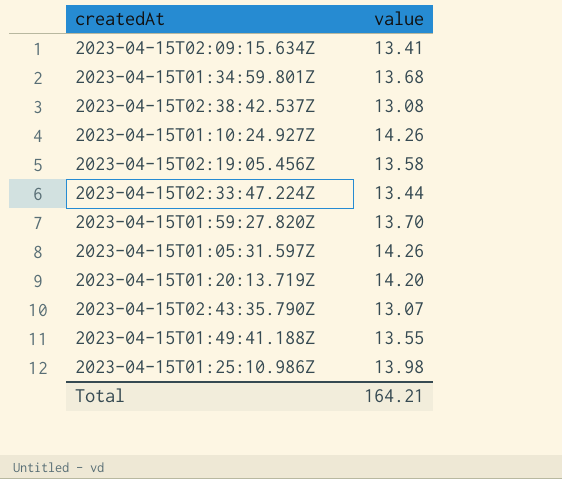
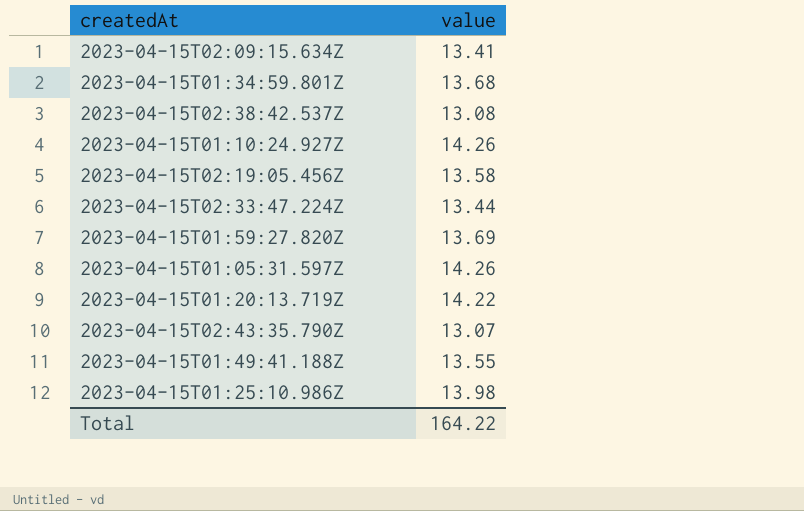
2023-04-15T01:59:27.820Z | value: 13.70 -> 13.69
2023-04-15T01:20:13.719Z | value: 14.20 -> 14.22
Total | value: 164.21 -> 164.22

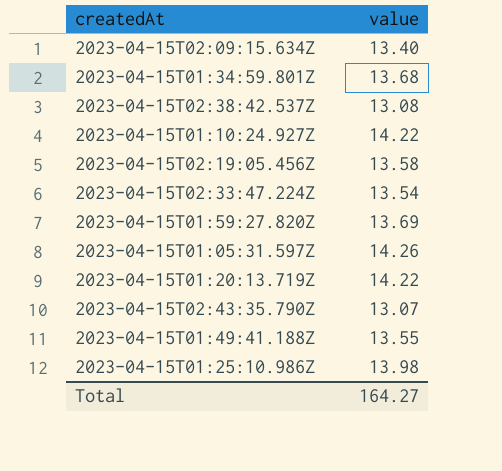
2023-04-15T02:09:15.634Z | value: 13.41 -> 13.40
2023-04-15T01:10:24.927Z | value: 14.26 -> 14.22
2023-04-15T02:33:47.224Z | value: 13.44 -> 13.54
Total | value: 164.22 -> 164.27

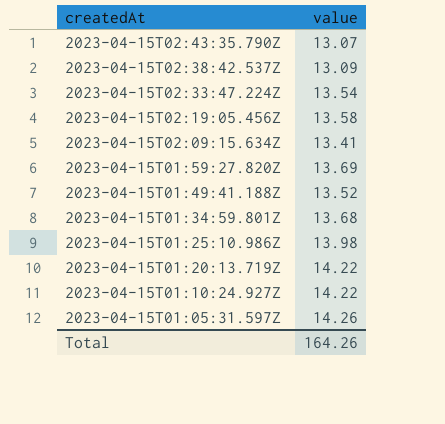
row order: none -> createdAt descending
2023-04-15T02:38:42.537Z | value: 13.08 -> 13.09
2023-04-15T02:09:15.634Z | value: 13.40 -> 13.41
2023-04-15T01:49:41.188Z | value: 13.55 -> 13.52
Total | value: 164.27 -> 164.26

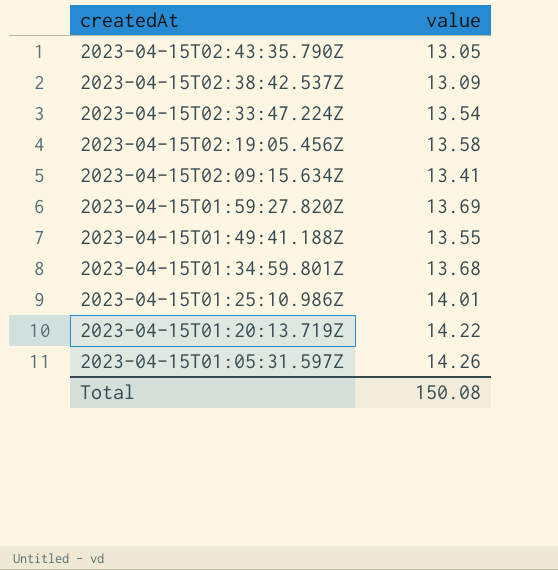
row 2023-04-15T01:10:24.927Z: 14.22 -> none
2023-04-15T02:43:35.790Z | value: 13.07 -> 13.05
2023-04-15T01:49:41.188Z | value: 13.52 -> 13.55
2023-04-15T01:25:10.986Z | value: 13.98 -> 14.01
Total | value: 164.26 -> 150.08

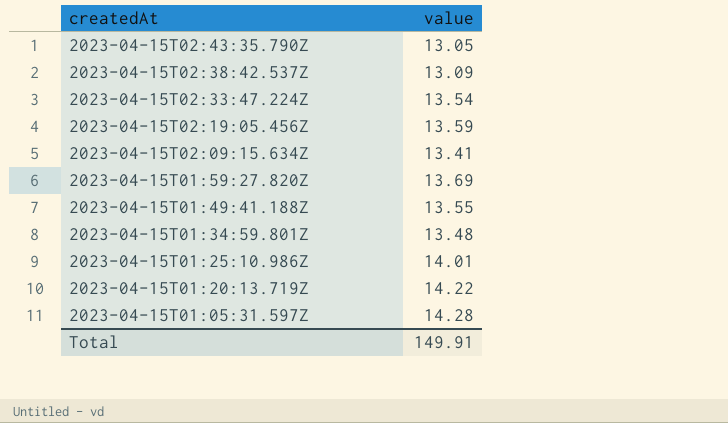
2023-04-15T02:19:05.456Z | value: 13.58 -> 13.59
2023-04-15T01:34:59.801Z | value: 13.68 -> 13.48
2023-04-15T01:05:31.597Z | value: 14.26 -> 14.28
Total | value: 150.08 -> 149.91

